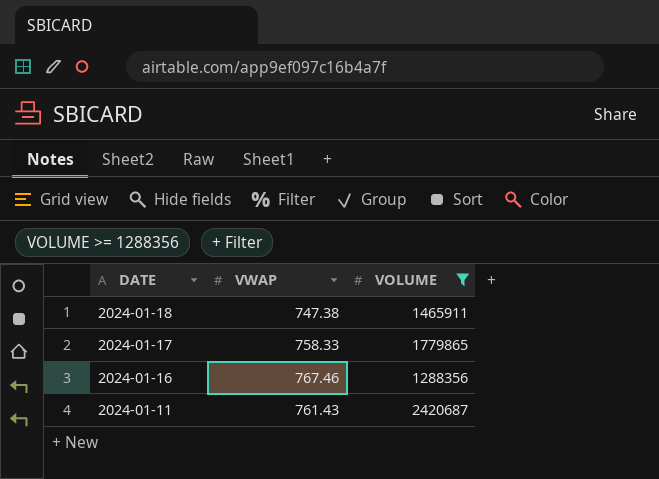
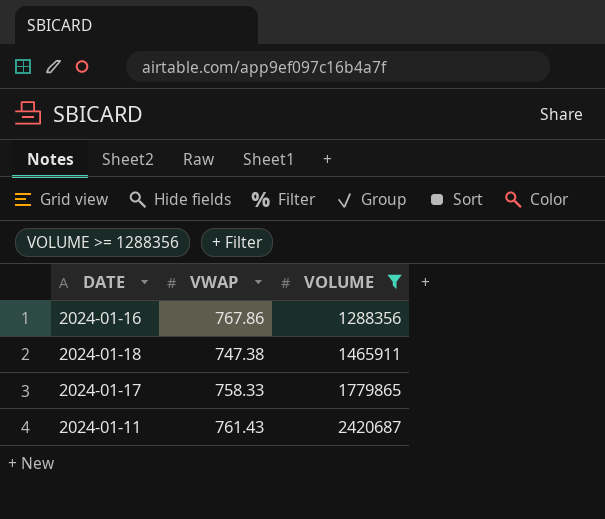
row order: DATE descending -> VOLUME ascending
2024-01-16 | VWAP: 767.46 -> 767.86

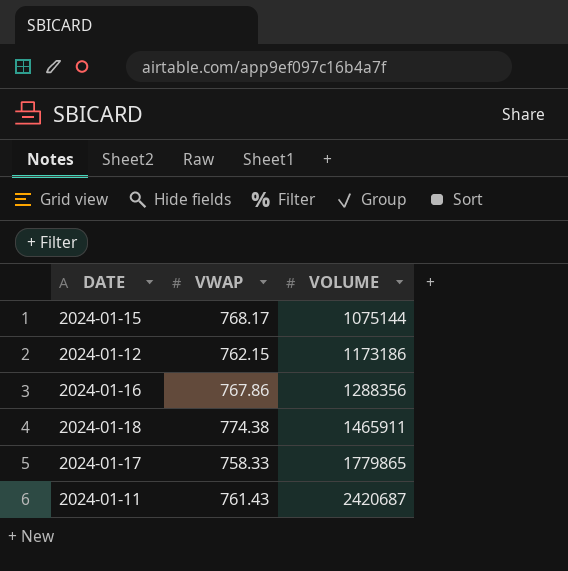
filter: VOLUME >= 1288356 -> none
2024-01-18 | VWAP: 747.38 -> 774.38

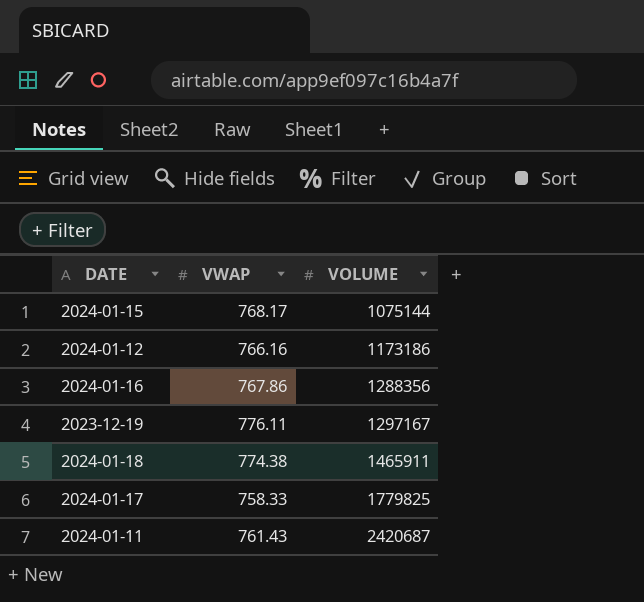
2024-01-12 | VWAP: 762.15 -> 766.16
row 2023-12-19: none -> 776.11 | 1297167
2024-01-17 | VOLUME: 1779865 -> 1779825

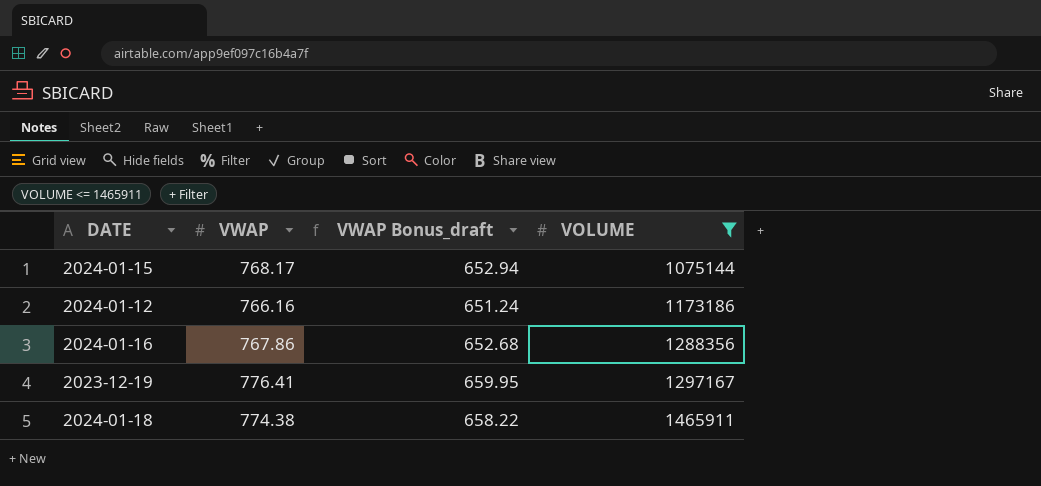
filter: none -> VOLUME <= 1465911
column VWAP Bonus_draft | formula: none -> [VWAP] * 0.85
2023-12-19 | VWAP: 776.11 -> 776.41

